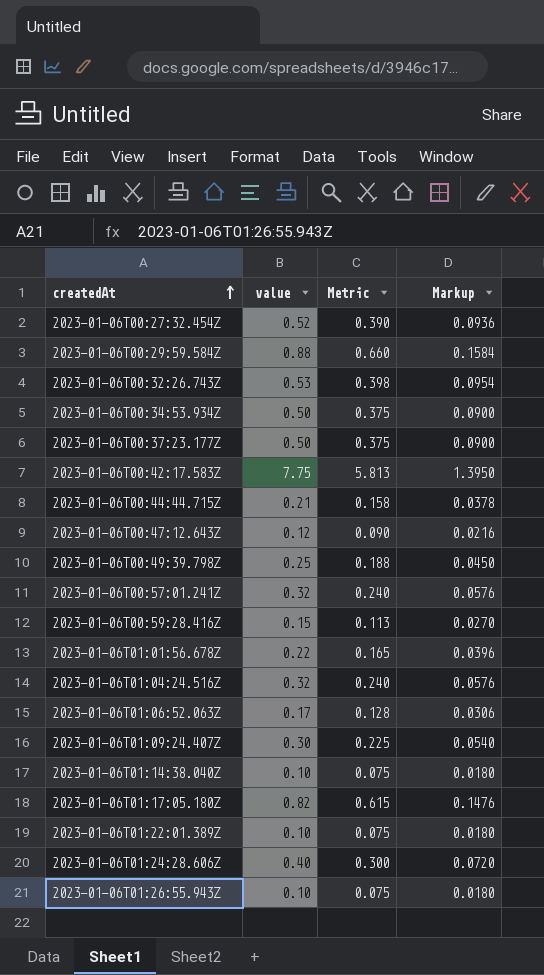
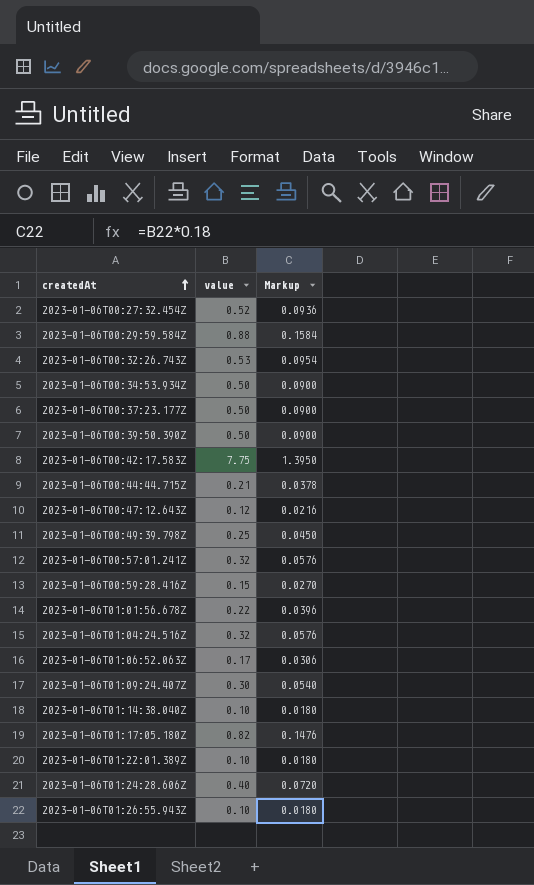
column Metric | formula: [value] * 0.75 -> none
row 2023-01-06T00:39:50.390Z: none -> 0.50 | 0.0900

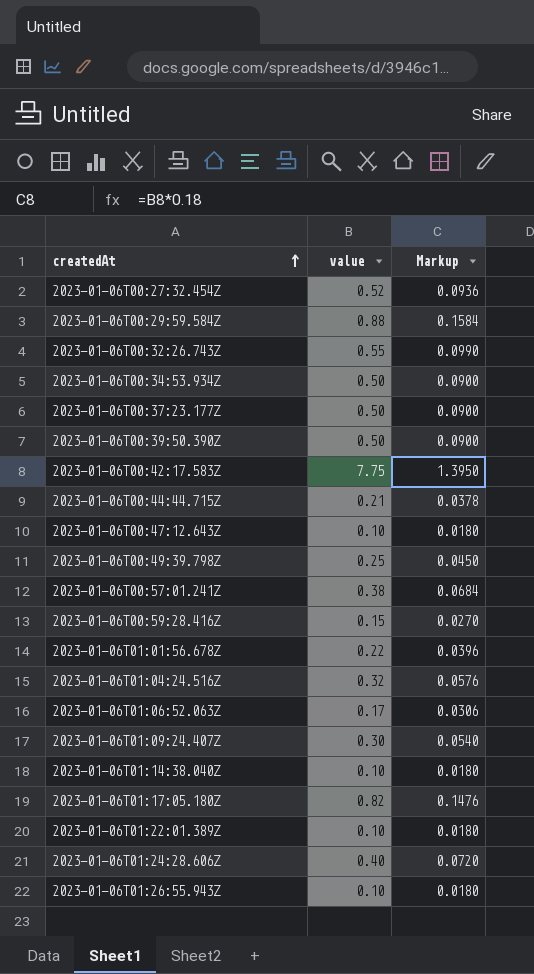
2023-01-06T00:32:26.743Z | value: 0.53 -> 0.55
2023-01-06T00:32:26.743Z | Markup: 0.0954 -> 0.0990
2023-01-06T00:47:12.643Z | value: 0.12 -> 0.10
2023-01-06T00:47:12.643Z | Markup: 0.0216 -> 0.0180
2023-01-06T00:57:01.241Z | value: 0.32 -> 0.38
2023-01-06T00:57:01.241Z | Markup: 0.0576 -> 0.0684

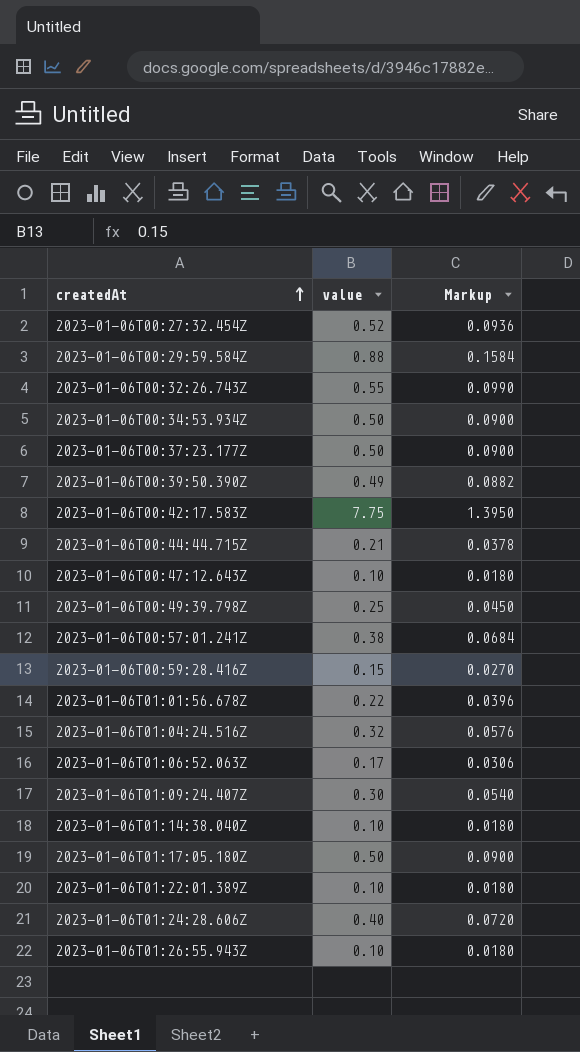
2023-01-06T00:39:50.390Z | value: 0.50 -> 0.49
2023-01-06T00:39:50.390Z | Markup: 0.0900 -> 0.0882
2023-01-06T01:17:05.180Z | value: 0.82 -> 0.50
2023-01-06T01:17:05.180Z | Markup: 0.1476 -> 0.0900

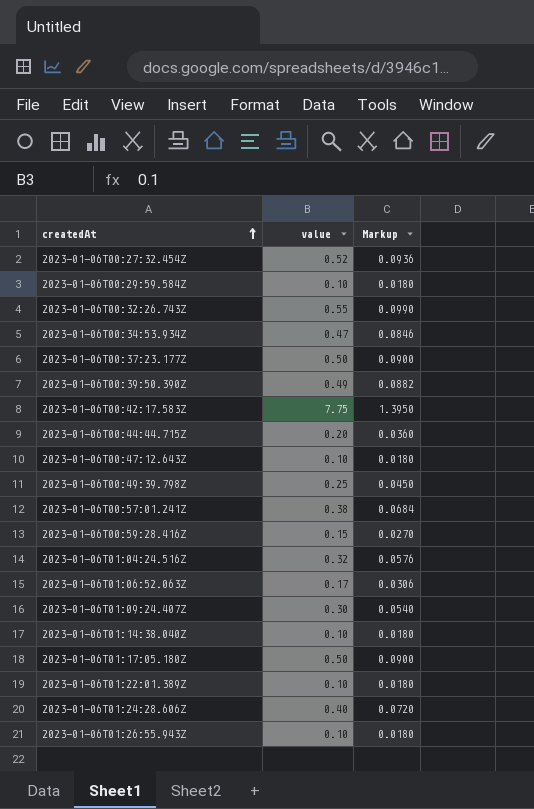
row 2023-01-06T01:01:56.678Z: 0.22 | 0.0396 -> none
2023-01-06T00:29:59.584Z | value: 0.88 -> 0.10
2023-01-06T00:29:59.584Z | Markup: 0.1584 -> 0.0180
2023-01-06T00:34:53.934Z | value: 0.50 -> 0.47
2023-01-06T00:34:53.934Z | Markup: 0.0900 -> 0.0846
2023-01-06T00:44:44.715Z | value: 0.21 -> 0.20
2023-01-06T00:44:44.715Z | Markup: 0.0378 -> 0.0360

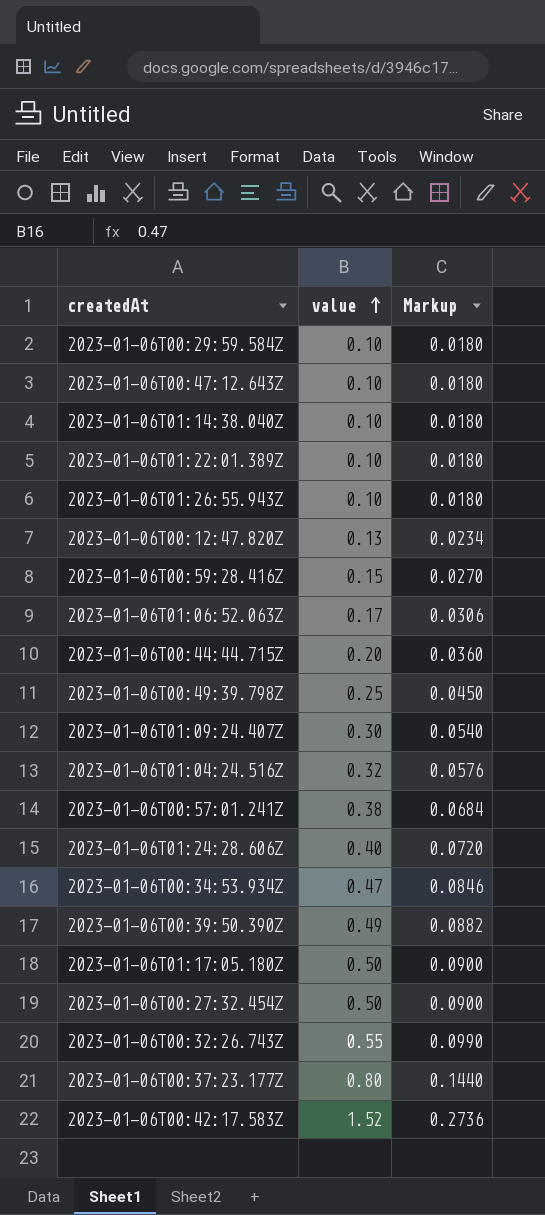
row order: createdAt ascending -> value ascending
row 2023-01-06T00:12:47.820Z: none -> 0.13 | 0.0234
2023-01-06T00:27:32.454Z | value: 0.52 -> 0.50
2023-01-06T00:27:32.454Z | Markup: 0.0936 -> 0.0900
2023-01-06T00:37:23.177Z | value: 0.50 -> 0.80
2023-01-06T00:37:23.177Z | Markup: 0.0900 -> 0.1440
2023-01-06T00:42:17.583Z | value: 7.75 -> 1.52
2023-01-06T00:42:17.583Z | Markup: 1.3950 -> 0.2736

